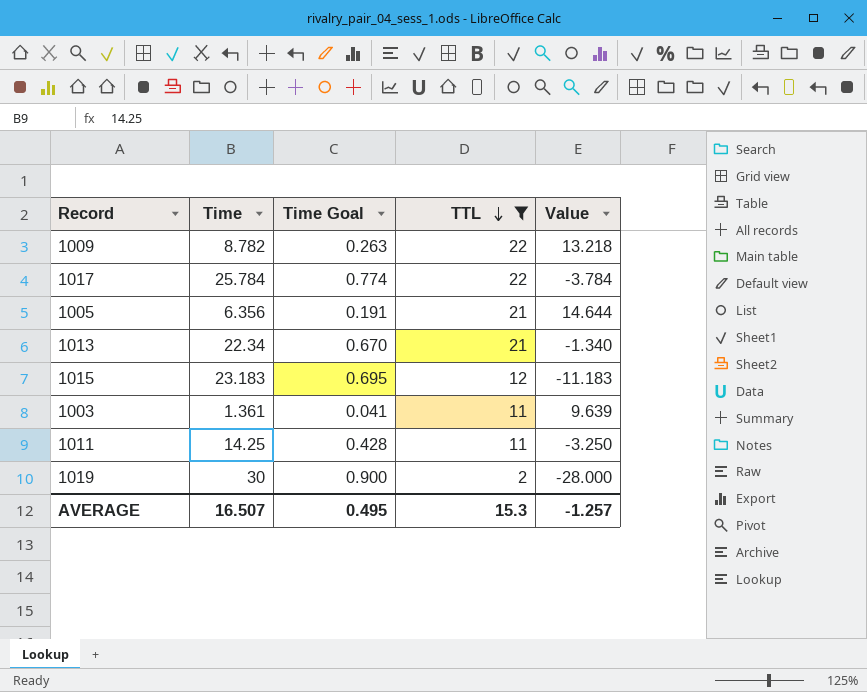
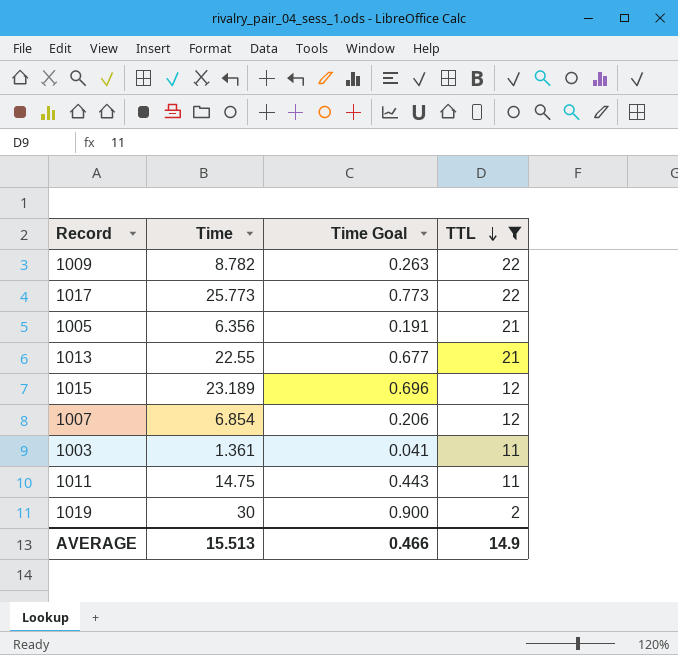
column Value | formula: [TTL] - [Time] -> none
1017 | Time: 25.784 -> 25.773
1017 | Time Goal: 0.774 -> 0.773
1013 | Time: 22.34 -> 22.55
1013 | Time Goal: 0.670 -> 0.677
1015 | Time: 23.183 -> 23.189
1015 | Time Goal: 0.695 -> 0.696
row 1007: none -> 6.854 | 0.206 | 12
1011 | Time: 14.25 -> 14.75
1011 | Time Goal: 0.428 -> 0.443
AVERAGE | Time: 16.507 -> 15.513
AVERAGE | Time Goal: 0.495 -> 0.466
AVERAGE | TTL: 15.3 -> 14.9

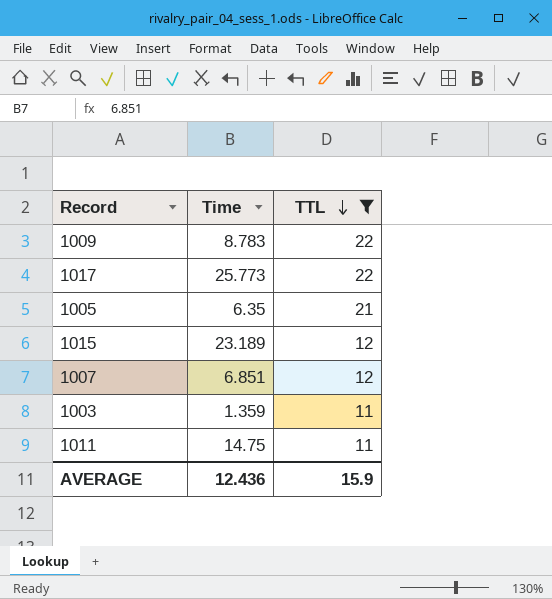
column Time Goal | formula: [Time] * 0.03 -> none
row 1013: 22.55 | 0.677 | 21 -> none
row 1019: 30 | 0.900 | 2 -> none
1009 | Time: 8.782 -> 8.783
1005 | Time: 6.356 -> 6.35
1007 | Time: 6.854 -> 6.851
1003 | Time: 1.361 -> 1.359
AVERAGE | Time: 15.513 -> 12.436
AVERAGE | TTL: 14.9 -> 15.9

